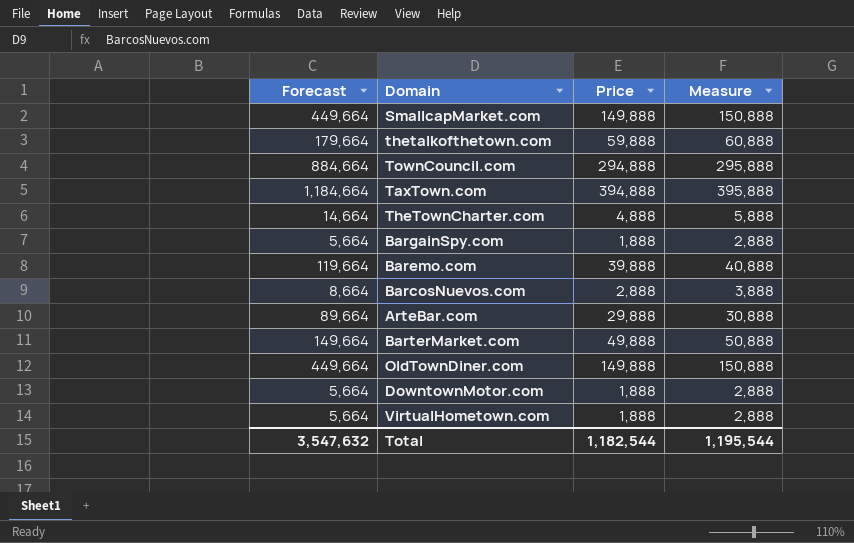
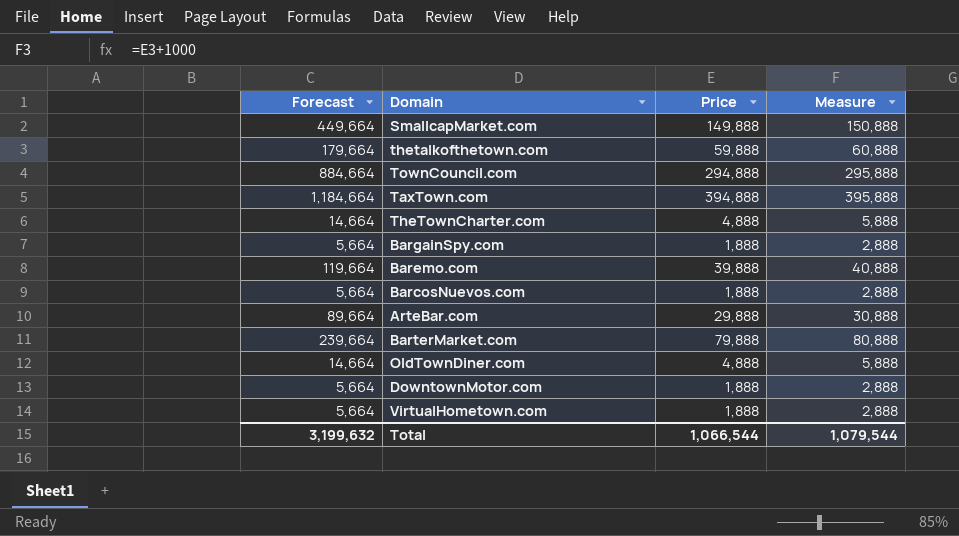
BarcosNuevos.com | Forecast: 8,664 -> 5,664
BarcosNuevos.com | Price: 2,888 -> 1,888
BarcosNuevos.com | Measure: 3,888 -> 2,888
BarterMarket.com | Forecast: 149,664 -> 239,664
BarterMarket.com | Price: 49,888 -> 79,888
BarterMarket.com | Measure: 50,888 -> 80,888
OldTownDiner.com | Forecast: 449,664 -> 14,664
OldTownDiner.com | Price: 149,888 -> 4,888
OldTownDiner.com | Measure: 150,888 -> 5,888
Total | Forecast: 3,547,632 -> 3,199,632
Total | Price: 1,182,544 -> 1,066,544
Total | Measure: 1,195,544 -> 1,079,544

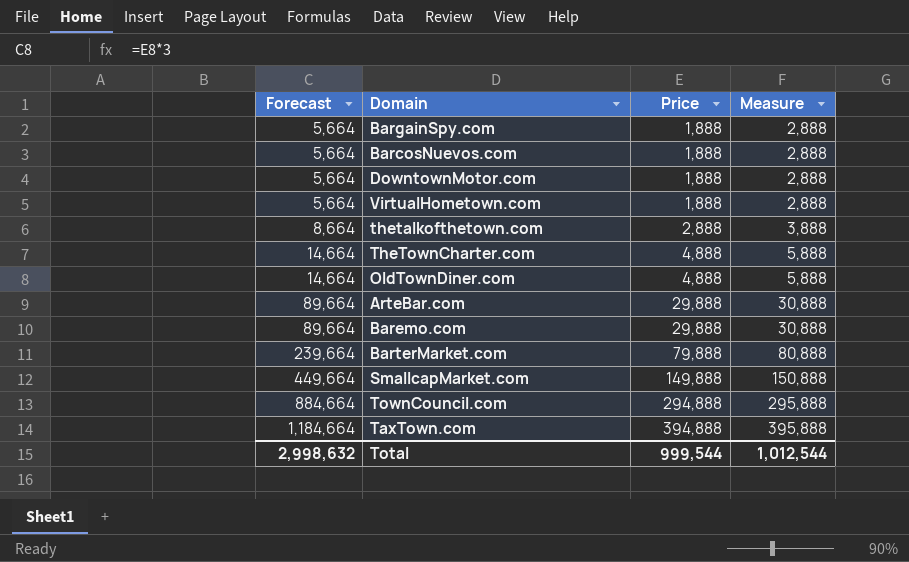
row order: none -> Forecast ascending
thetalkofthetown.com | Forecast: 179,664 -> 8,664
thetalkofthetown.com | Price: 59,888 -> 2,888
thetalkofthetown.com | Measure: 60,888 -> 3,888
Baremo.com | Forecast: 119,664 -> 89,664
Baremo.com | Price: 39,888 -> 29,888
Baremo.com | Measure: 40,888 -> 30,888
Total | Forecast: 3,199,632 -> 2,998,632
Total | Price: 1,066,544 -> 999,544
Total | Measure: 1,079,544 -> 1,012,544

